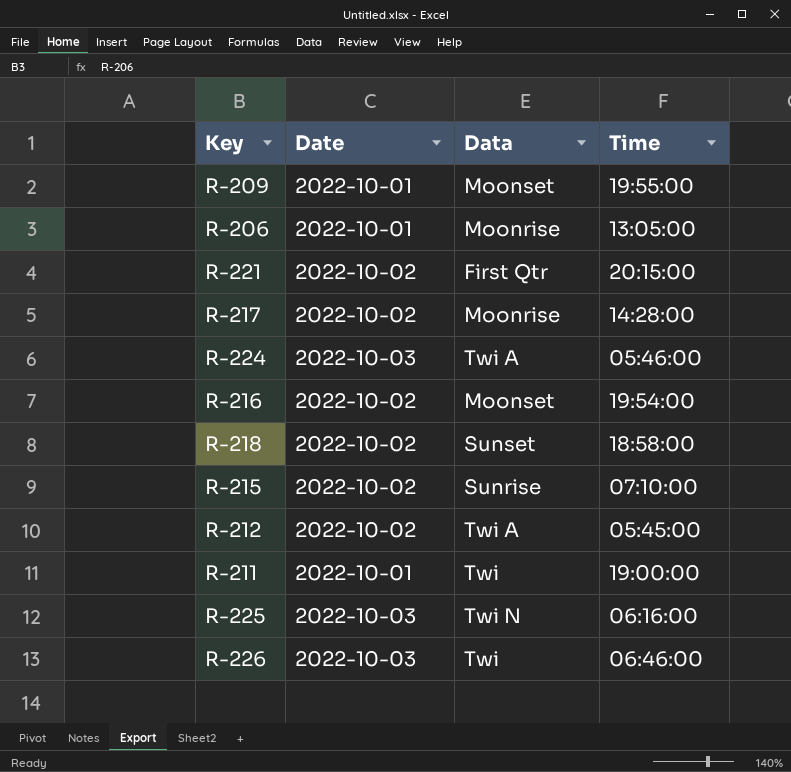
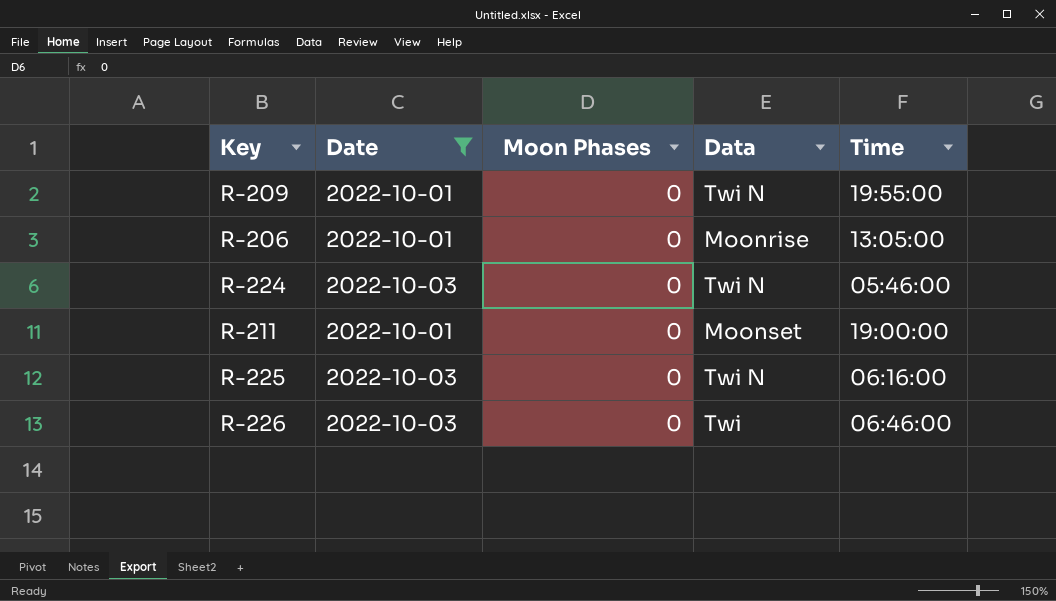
filter: none -> Date != 2022-10-02
column Moon Phases | position: none -> 3
R-209 | Data: Moonset -> Twi N
R-224 | Data: Twi A -> Twi N
R-211 | Data: Twi -> Moonset

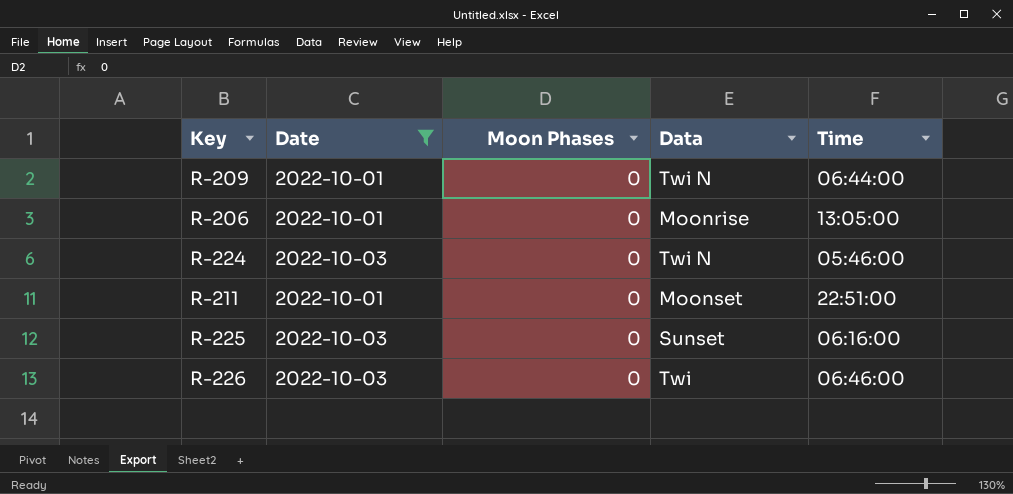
R-209 | Time: 19:55:00 -> 06:44:00
R-211 | Time: 19:00:00 -> 22:51:00
R-225 | Data: Twi N -> Sunset

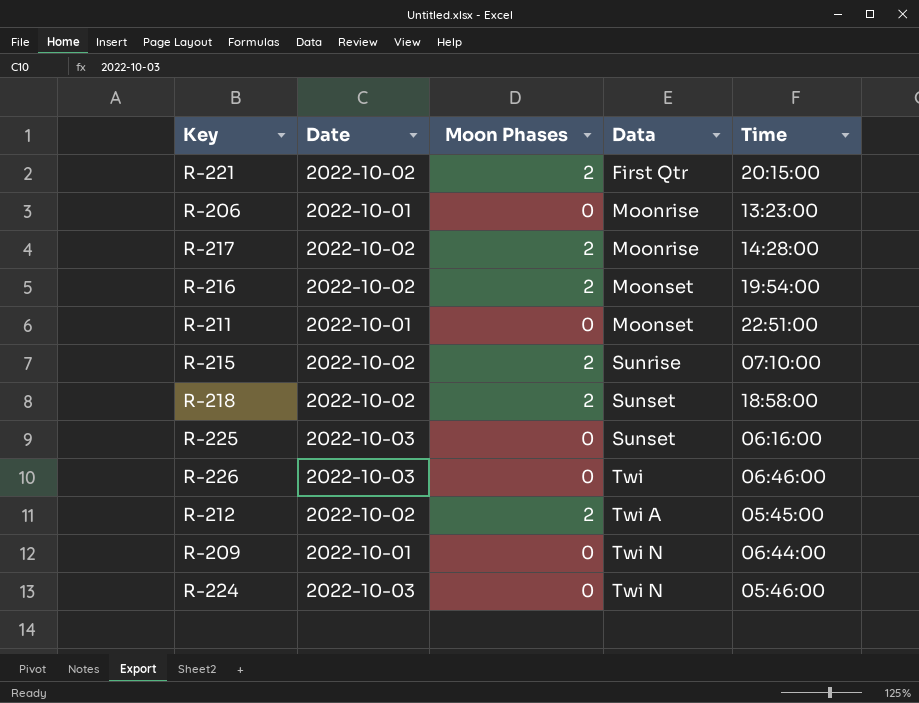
filter: Date != 2022-10-02 -> none
row order: none -> Data ascending
R-206 | Time: 13:05:00 -> 13:23:00

